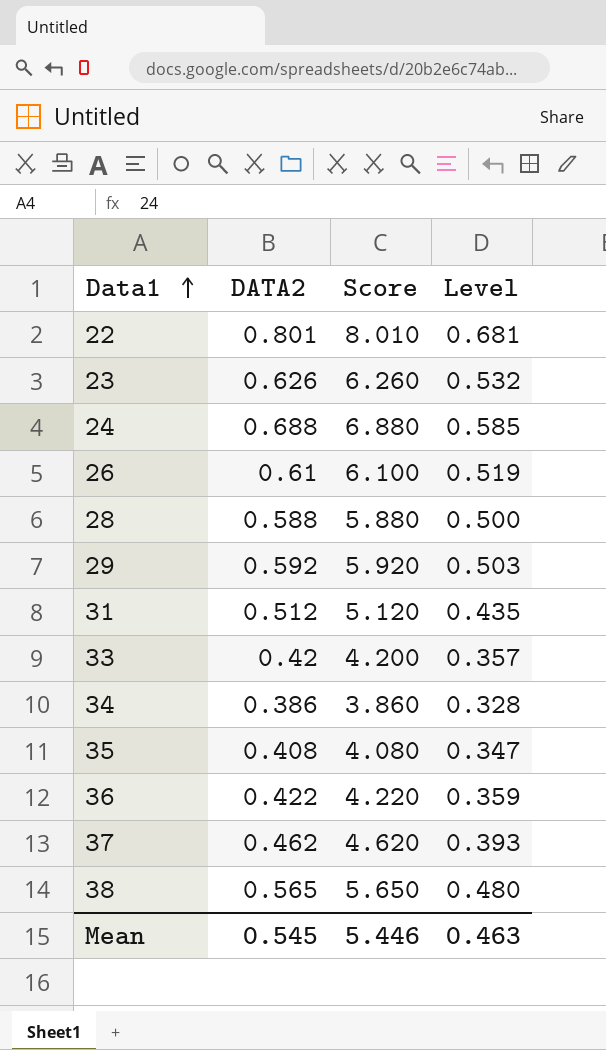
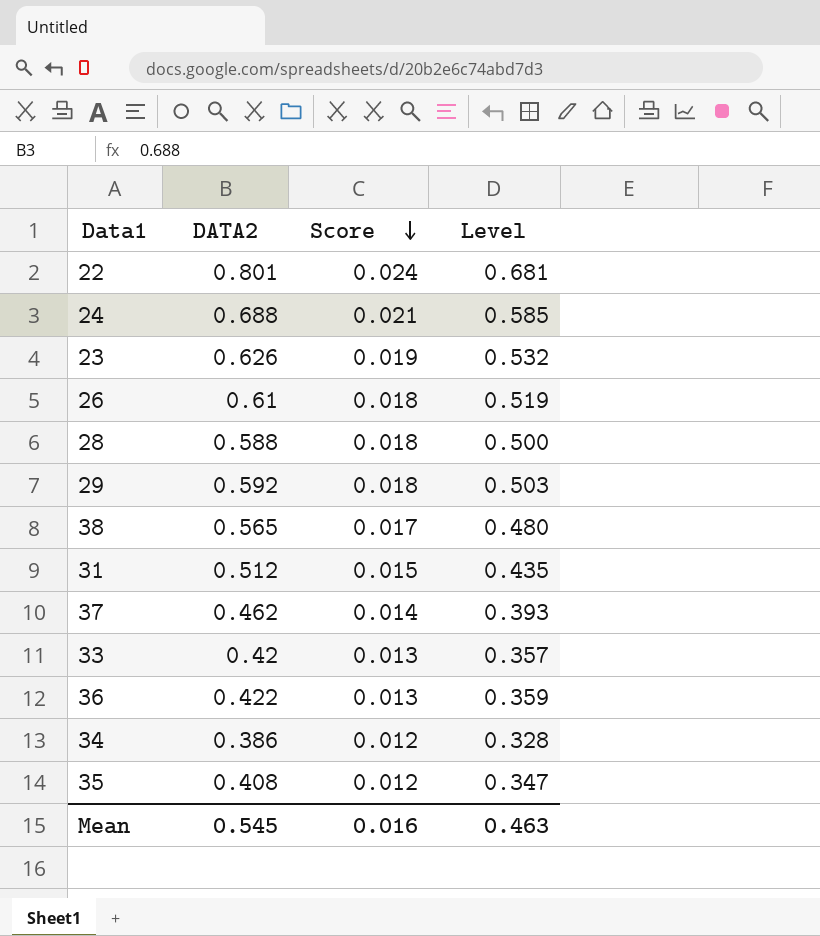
row order: Data1 ascending -> Score descending
column Score | formula: [DATA2] * 10 -> [DATA2] * 0.03
Mean | Score: 5.446 -> 0.016

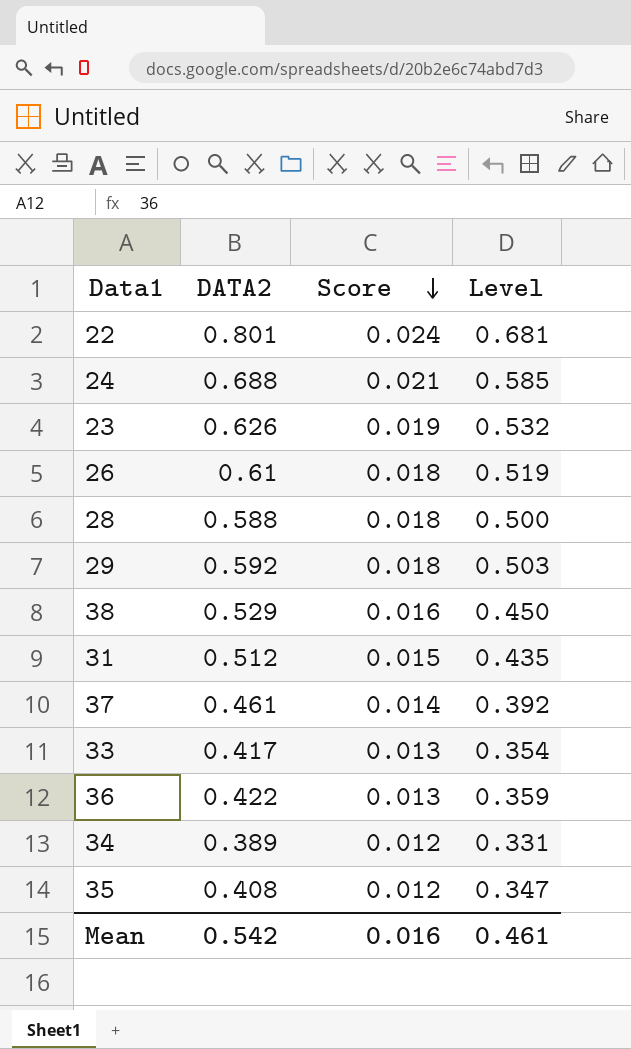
38 | DATA2: 0.565 -> 0.529
38 | Score: 0.017 -> 0.016
38 | Level: 0.480 -> 0.450
37 | DATA2: 0.462 -> 0.461
37 | Level: 0.393 -> 0.392
33 | DATA2: 0.42 -> 0.417
33 | Level: 0.357 -> 0.354
34 | DATA2: 0.386 -> 0.389
34 | Level: 0.328 -> 0.331
Mean | DATA2: 0.545 -> 0.542
Mean | Level: 0.463 -> 0.461

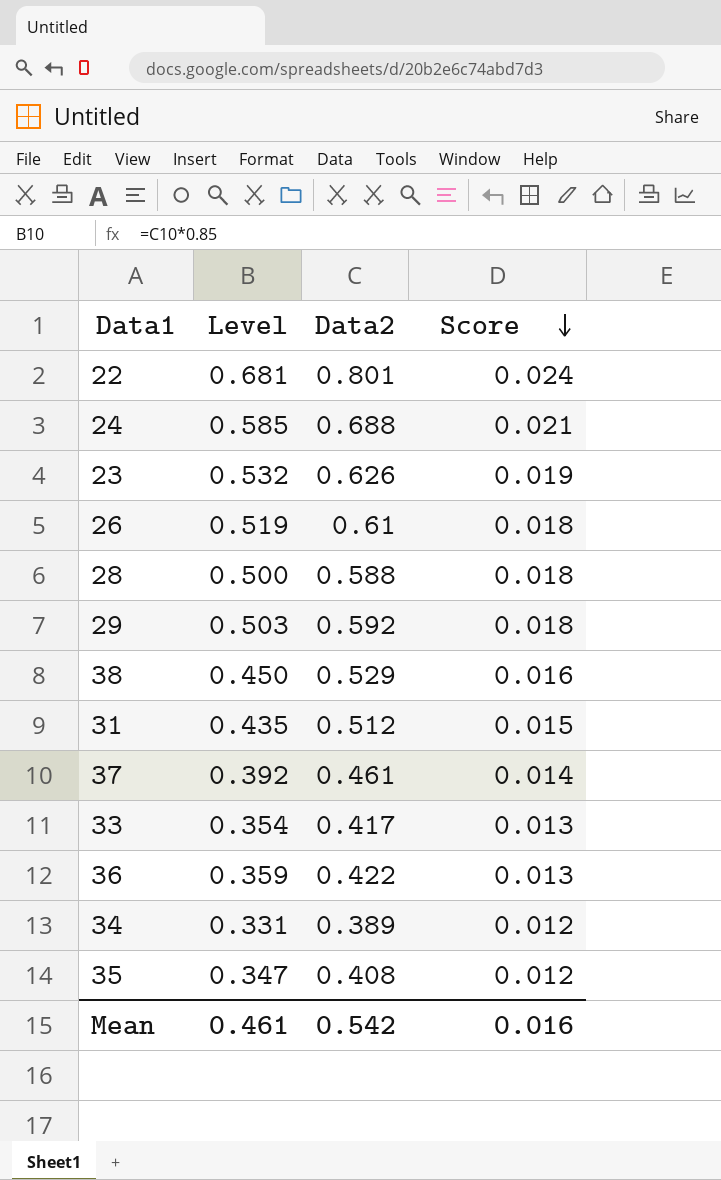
column Level | position: 4 -> 2
column name: DATA2 -> Data2

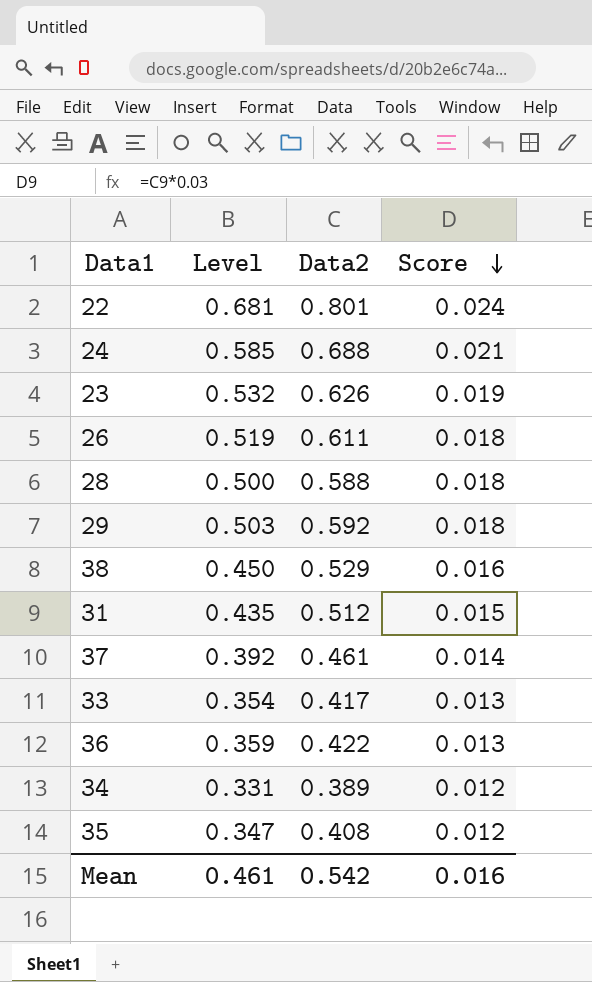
26 | Data2: 0.61 -> 0.611

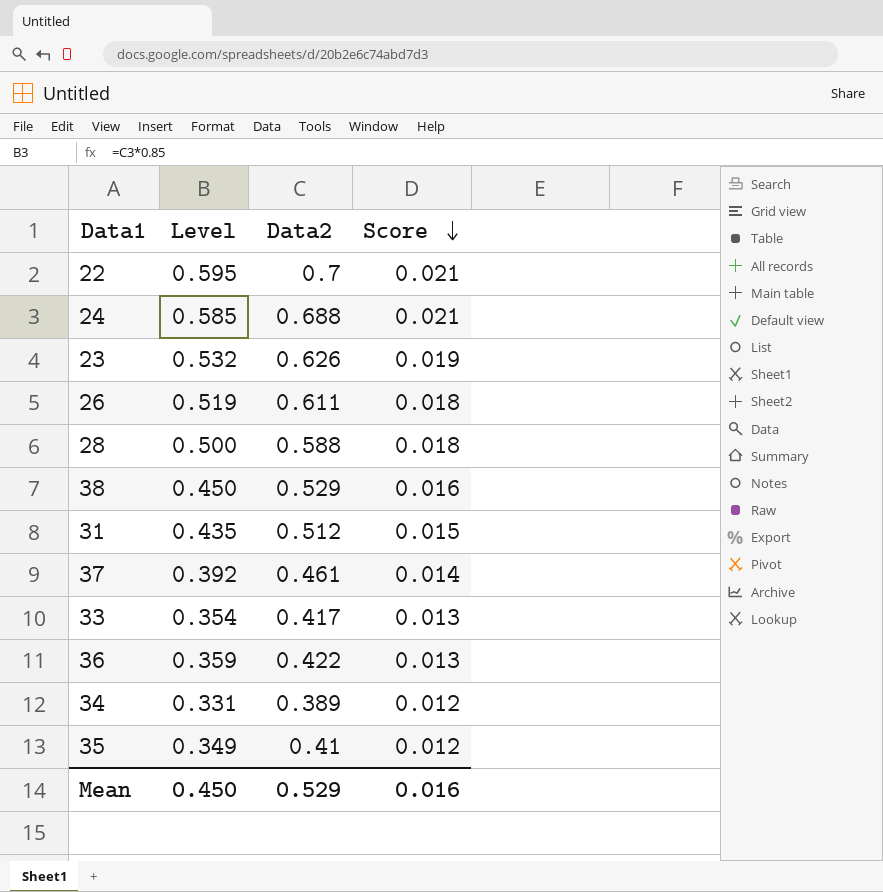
row 29: 0.503 | 0.592 | 0.018 -> none
22 | Level: 0.681 -> 0.595
22 | Data2: 0.801 -> 0.7
22 | Score: 0.024 -> 0.021
35 | Level: 0.347 -> 0.349
35 | Data2: 0.408 -> 0.41
Mean | Level: 0.461 -> 0.450
Mean | Data2: 0.542 -> 0.529

